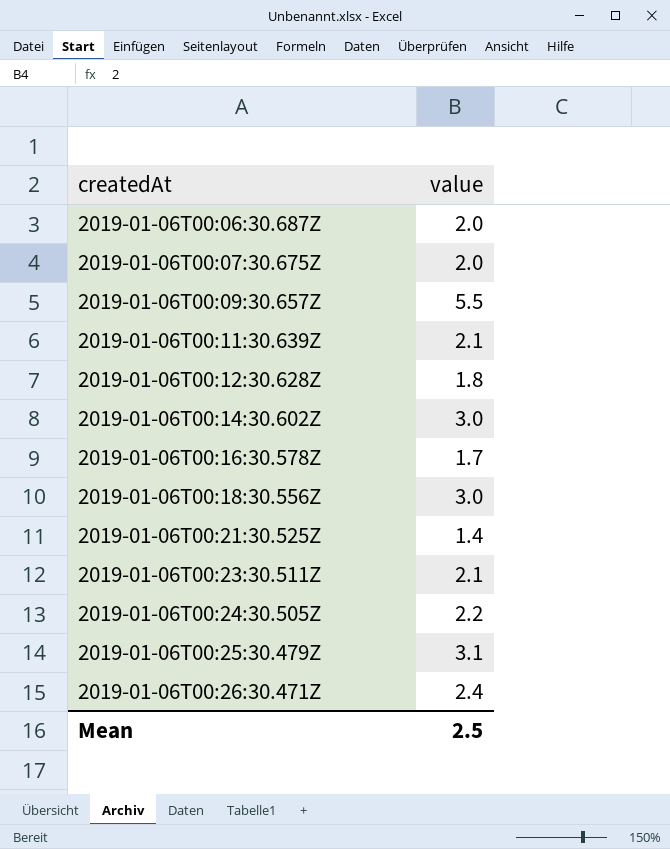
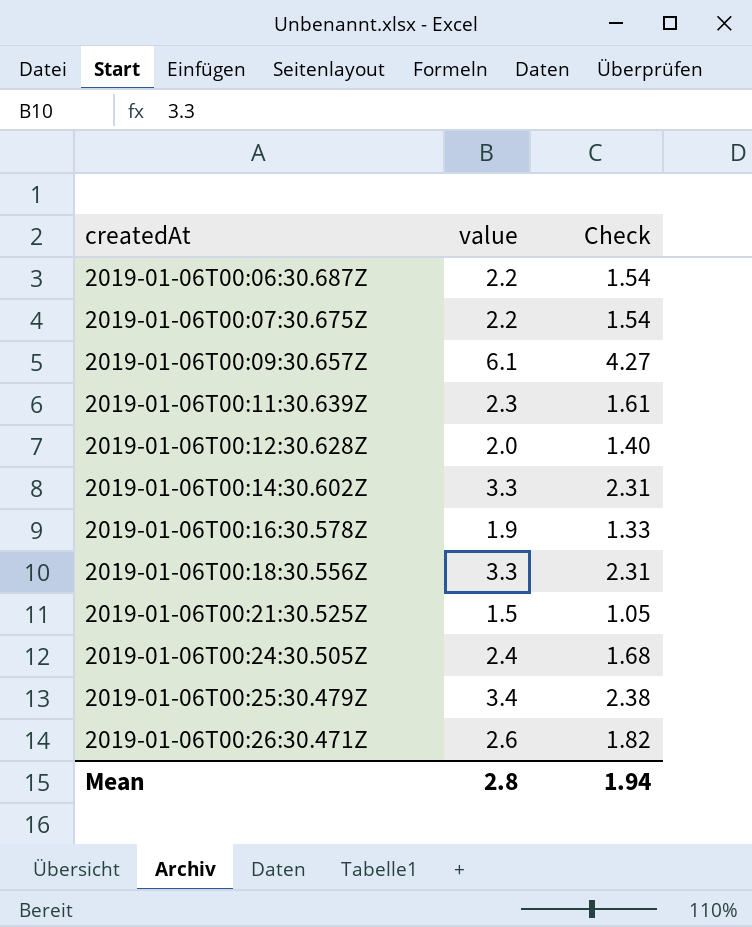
column Check | formula: none -> [value] * 0.7
row 2019-01-06T00:23:30.511Z: 2.1 -> none
2019-01-06T00:06:30.687Z | value: 2.0 -> 2.2
2019-01-06T00:07:30.675Z | value: 2.0 -> 2.2
2019-01-06T00:09:30.657Z | value: 5.5 -> 6.1
2019-01-06T00:11:30.639Z | value: 2.1 -> 2.3
2019-01-06T00:12:30.628Z | value: 1.8 -> 2.0
2019-01-06T00:14:30.602Z | value: 3.0 -> 3.3
2019-01-06T00:16:30.578Z | value: 1.7 -> 1.9
2019-01-06T00:18:30.556Z | value: 3.0 -> 3.3
2019-01-06T00:21:30.525Z | value: 1.4 -> 1.5
2019-01-06T00:24:30.505Z | value: 2.2 -> 2.4
2019-01-06T00:25:30.479Z | value: 3.1 -> 3.4
2019-01-06T00:26:30.471Z | value: 2.4 -> 2.6
Mean | value: 2.5 -> 2.8

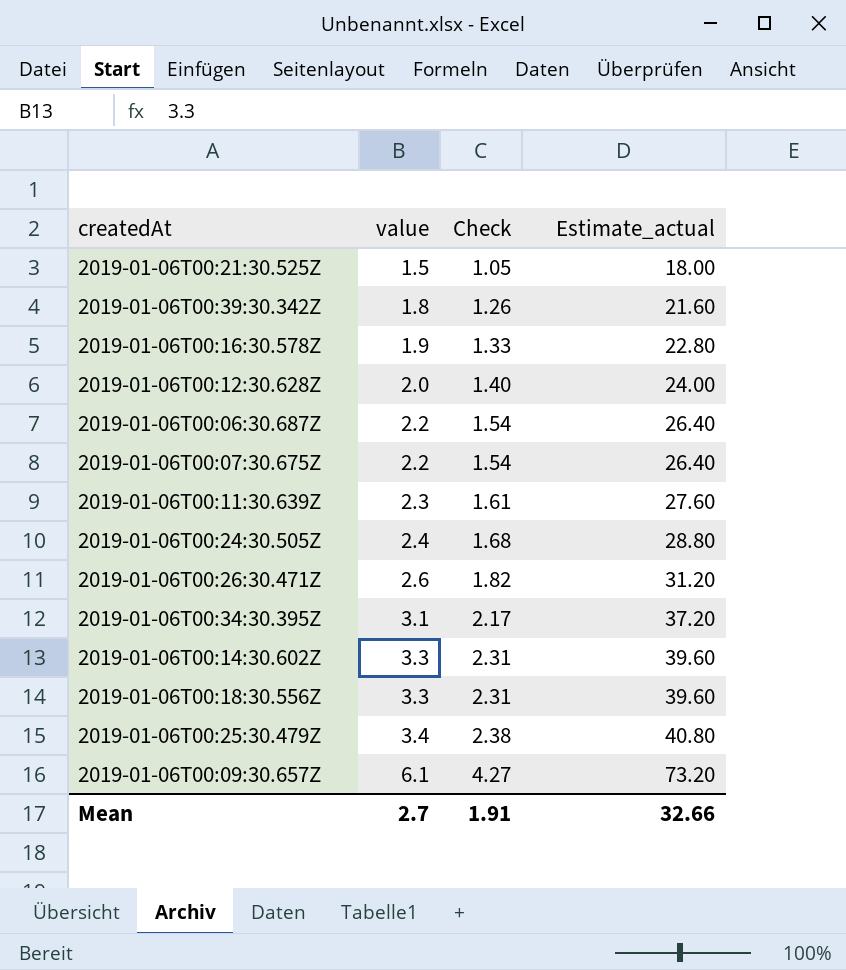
row order: createdAt ascending -> value ascending
column Estimate_actual | formula: none -> [value] * 12
row 2019-01-06T00:39:30.342Z: none -> 1.8 | 1.26 | 21.60
row 2019-01-06T00:34:30.395Z: none -> 3.1 | 2.17 | 37.20
Mean | value: 2.8 -> 2.7
Mean | Check: 1.94 -> 1.91

